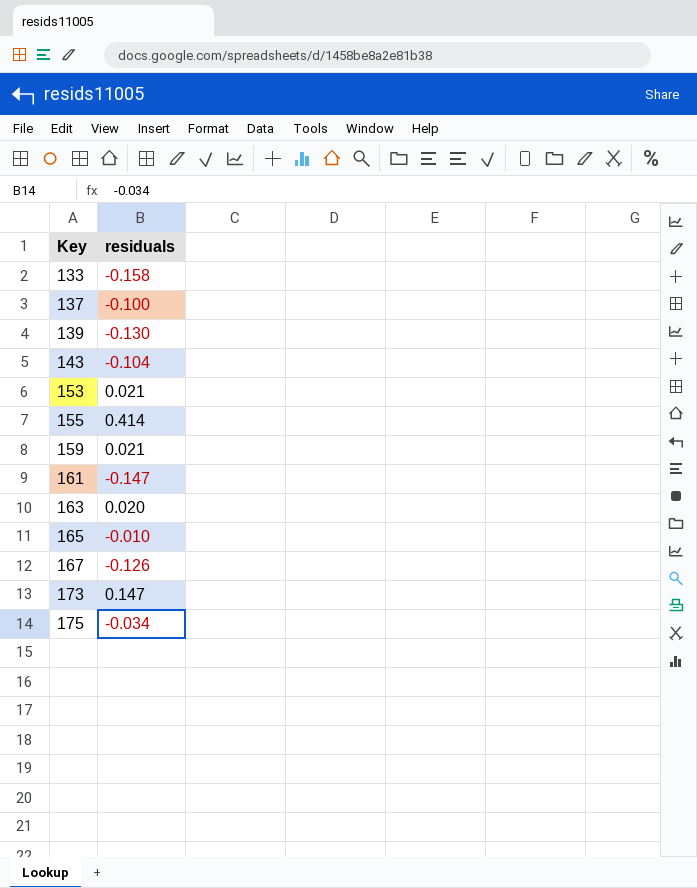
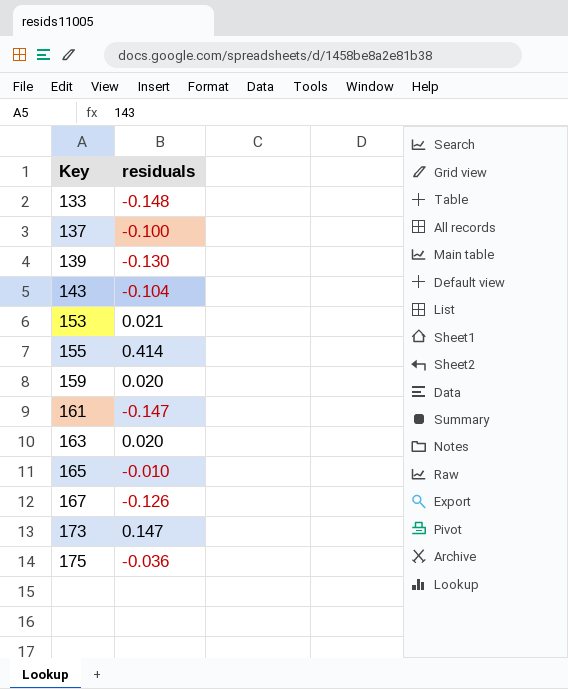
133 | residuals: -0.158 -> -0.148
159 | residuals: 0.021 -> 0.020
175 | residuals: -0.034 -> -0.036

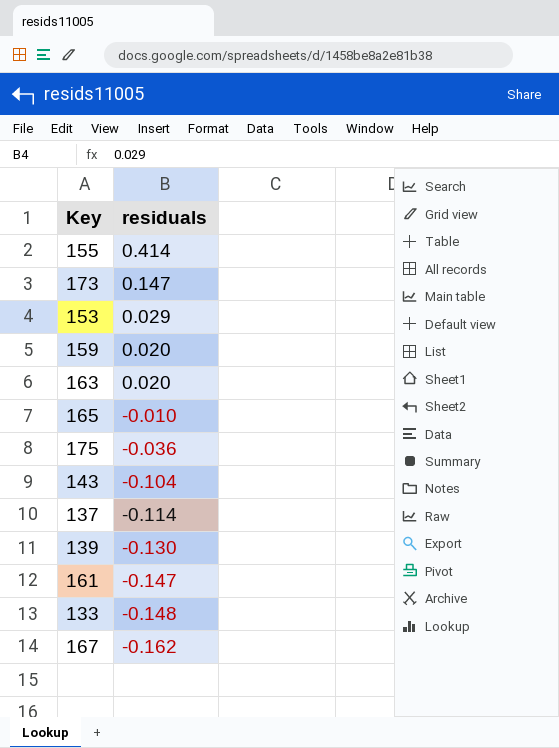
row order: Key ascending -> residuals descending
153 | residuals: 0.021 -> 0.029
137 | residuals: -0.100 -> -0.114
167 | residuals: -0.126 -> -0.162

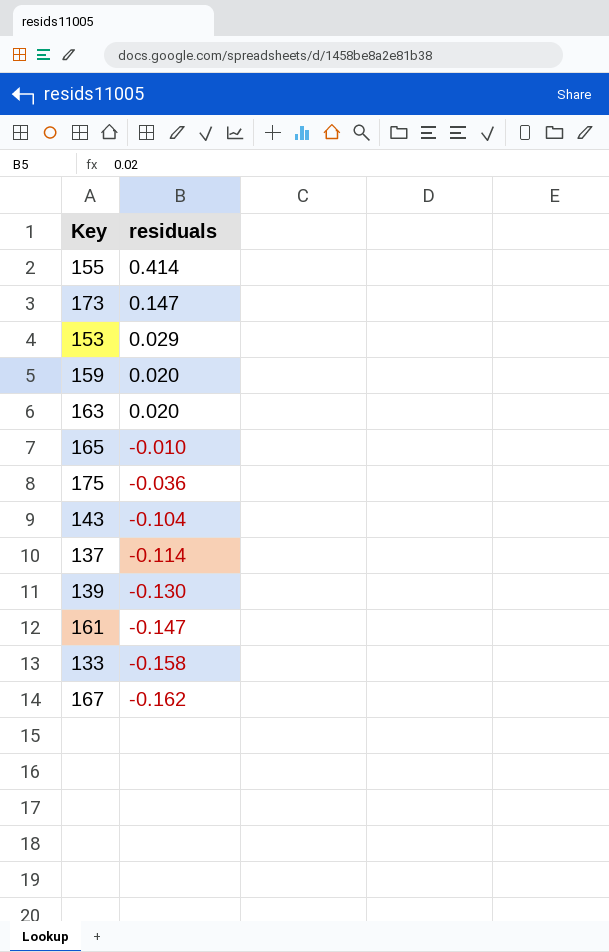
133 | residuals: -0.148 -> -0.158

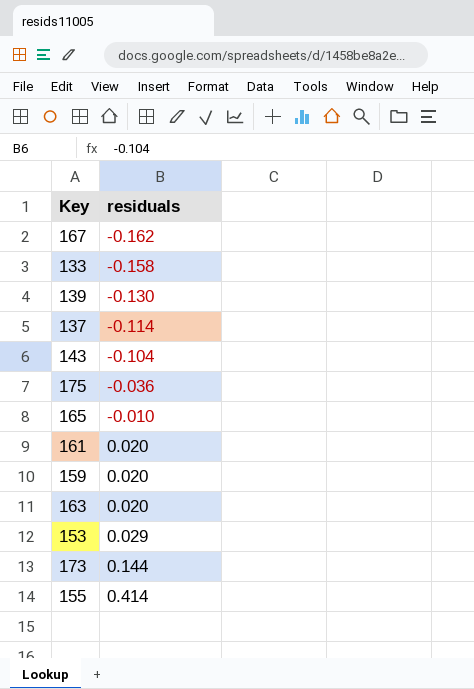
row order: residuals descending -> residuals ascending
161 | residuals: -0.147 -> 0.020
173 | residuals: 0.147 -> 0.144

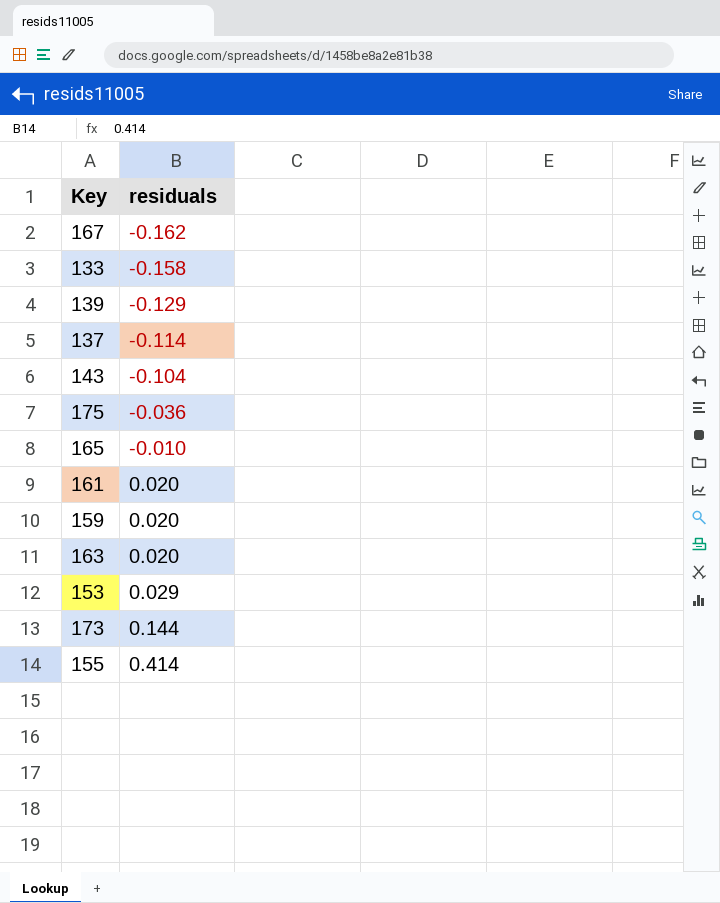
139 | residuals: -0.130 -> -0.129

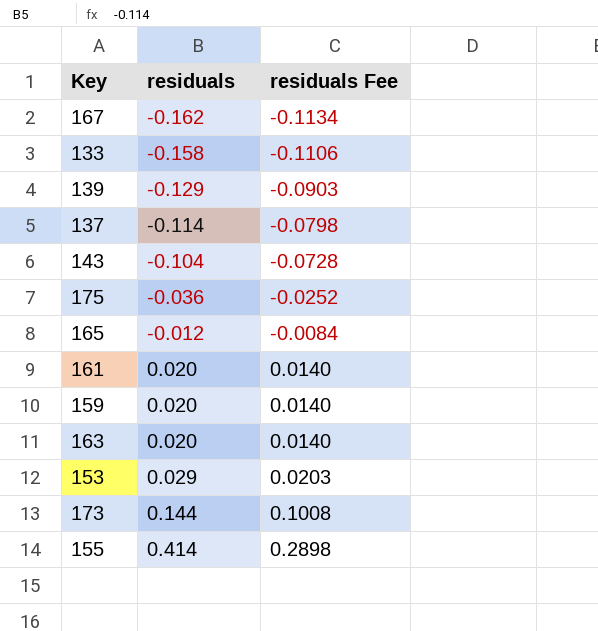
column residuals Fee | formula: none -> [residuals] * 0.7
165 | residuals: -0.010 -> -0.012

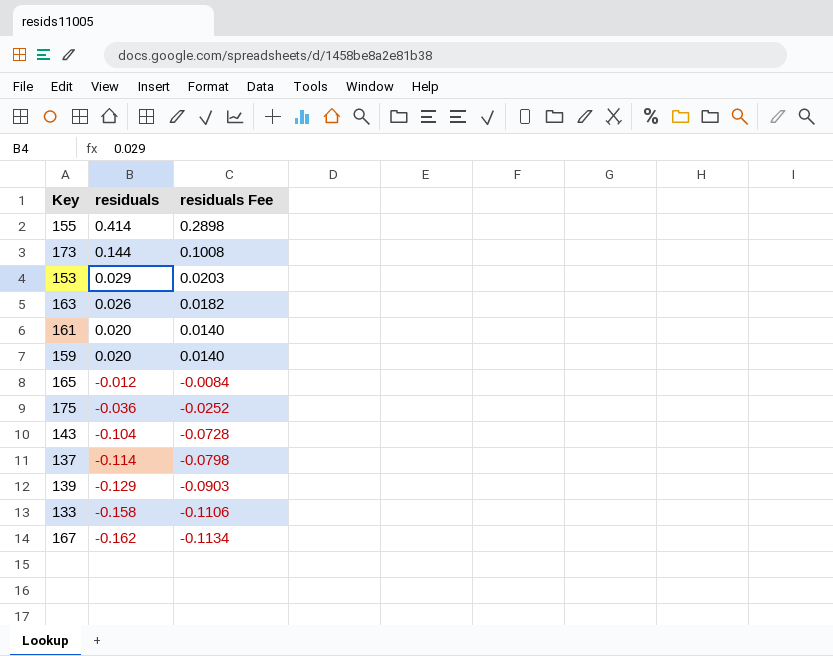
row order: residuals ascending -> residuals descending
163 | residuals: 0.020 -> 0.026
163 | residuals Fee: 0.0140 -> 0.0182

